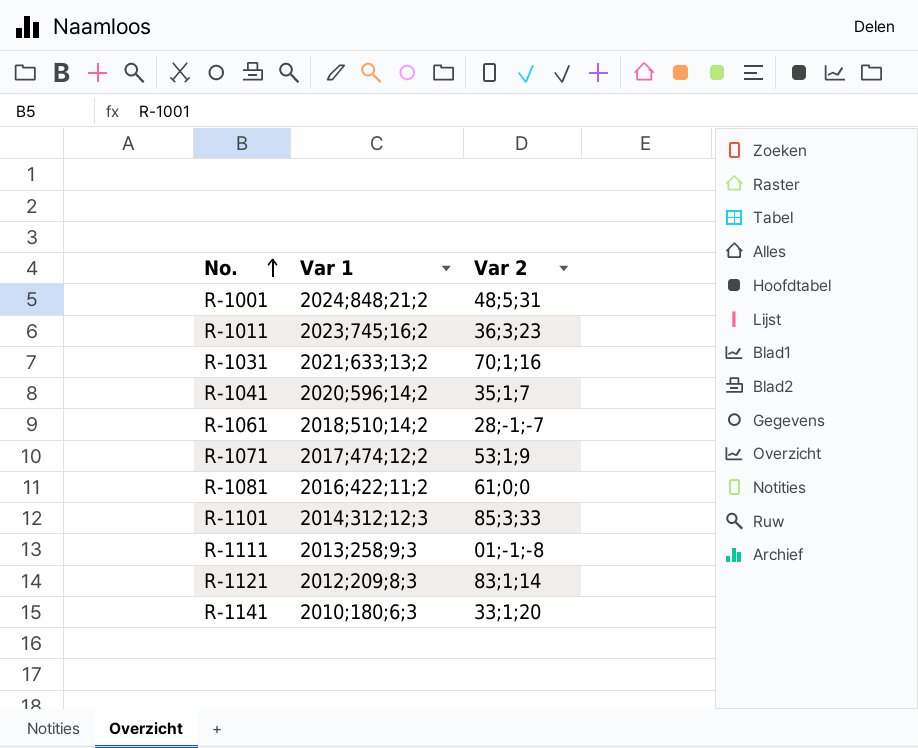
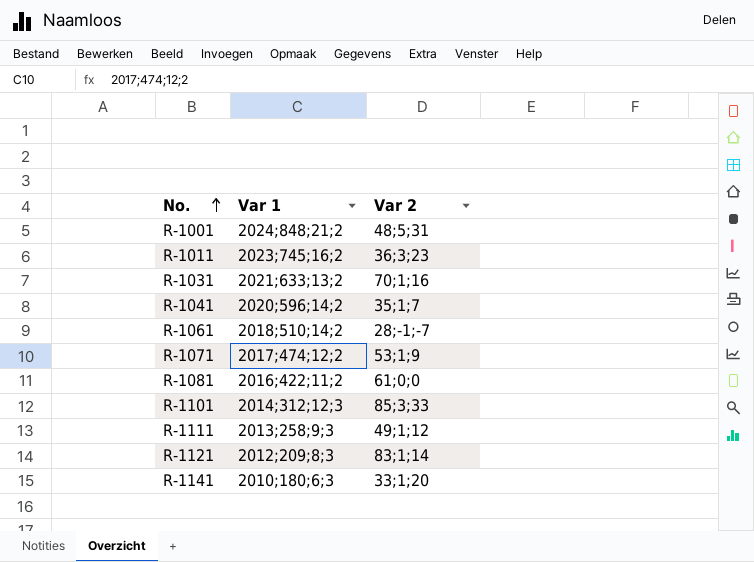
R-1111 | Var 2: 01;-1;-8 -> 49;1;12

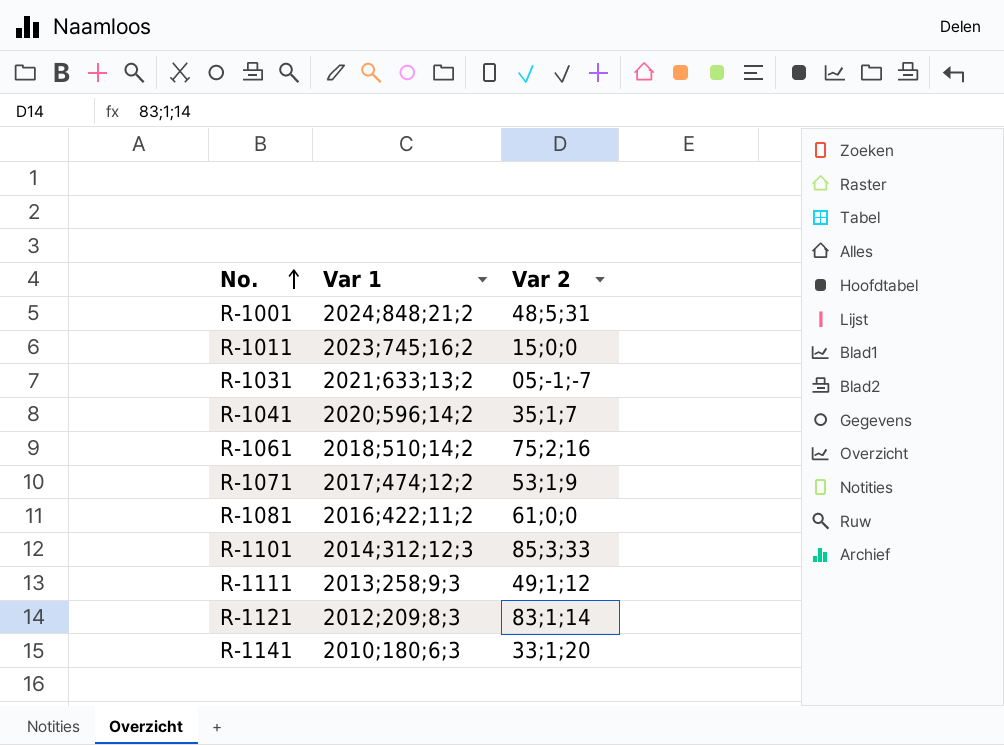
R-1011 | Var 2: 36;3;23 -> 15;0;0
R-1031 | Var 2: 70;1;16 -> 05;-1;-7
R-1061 | Var 2: 28;-1;-7 -> 75;2;16

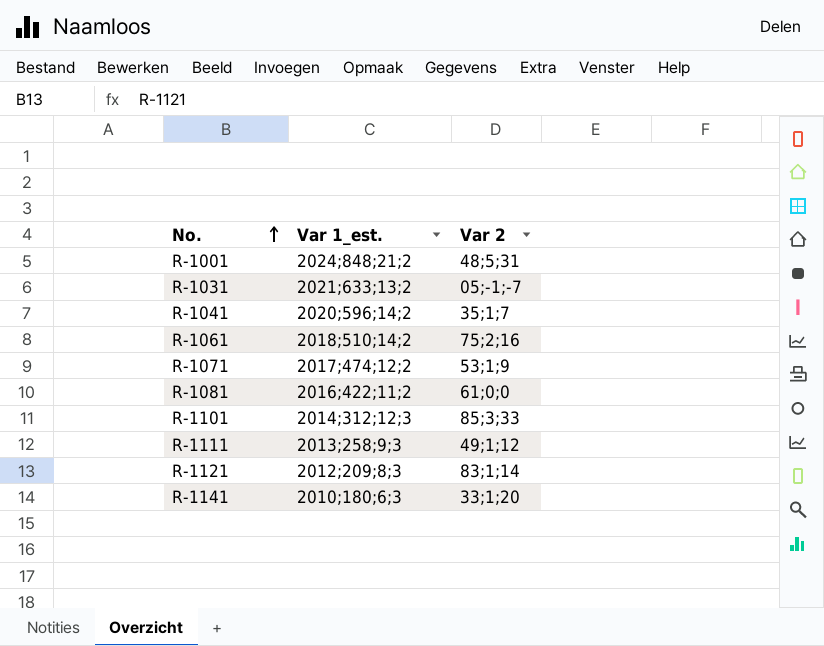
column name: Var 1 -> Var 1_est.
row R-1011: 2023;745;16;2 | 15;0;0 -> none

